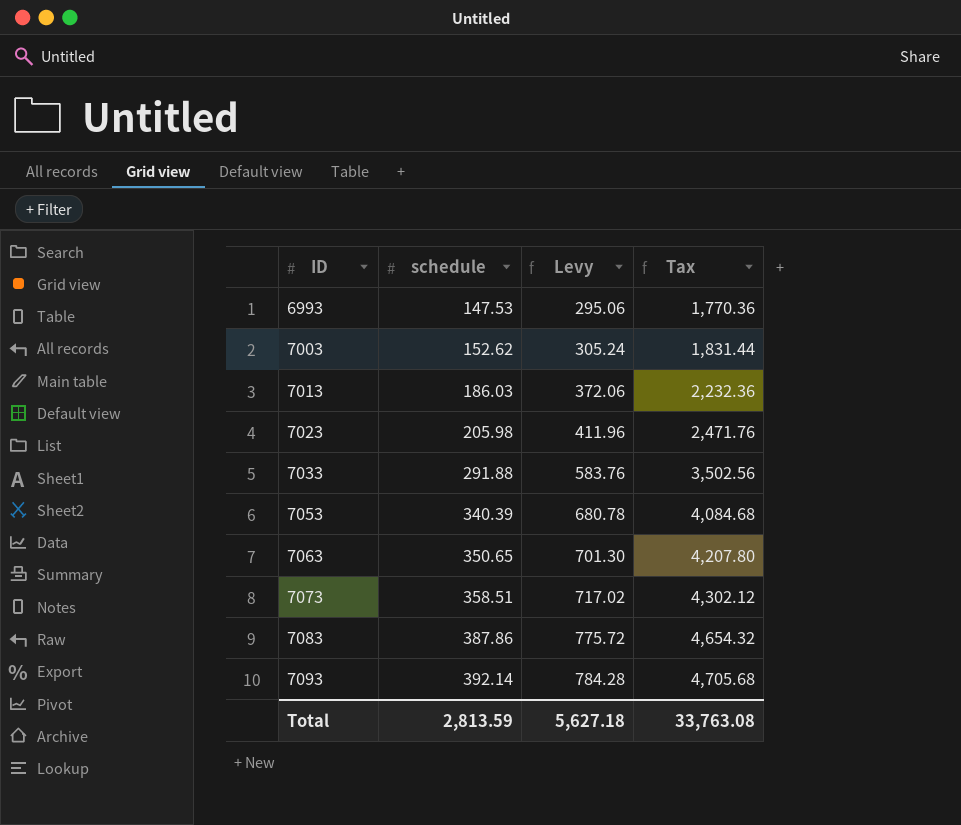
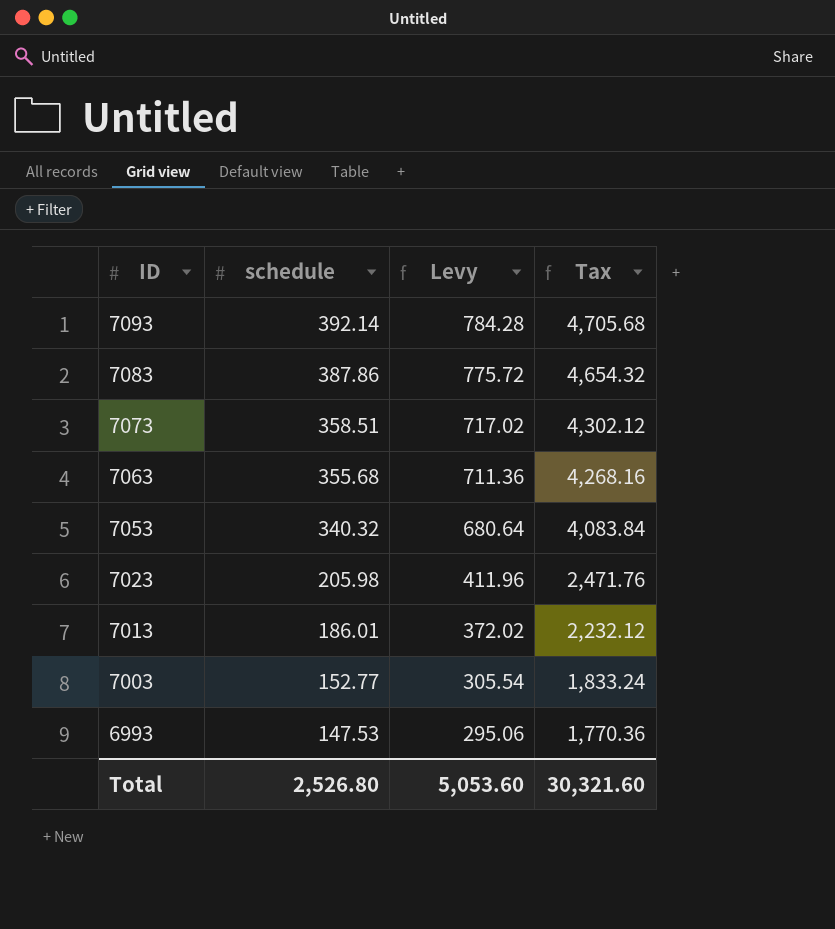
row order: ID ascending -> ID descending
row 7033: 291.88 | 583.76 | 3,502.56 -> none
7063 | schedule: 350.65 -> 355.68
7063 | Levy: 701.30 -> 711.36
7063 | Tax: 4,207.80 -> 4,268.16
7053 | schedule: 340.39 -> 340.32
7053 | Levy: 680.78 -> 680.64
7053 | Tax: 4,084.68 -> 4,083.84
7013 | schedule: 186.03 -> 186.01
7013 | Levy: 372.06 -> 372.02
7013 | Tax: 2,232.36 -> 2,232.12
7003 | schedule: 152.62 -> 152.77
7003 | Levy: 305.24 -> 305.54
7003 | Tax: 1,831.44 -> 1,833.24
Total | schedule: 2,813.59 -> 2,526.80
Total | Levy: 5,627.18 -> 5,053.60
Total | Tax: 33,763.08 -> 30,321.60

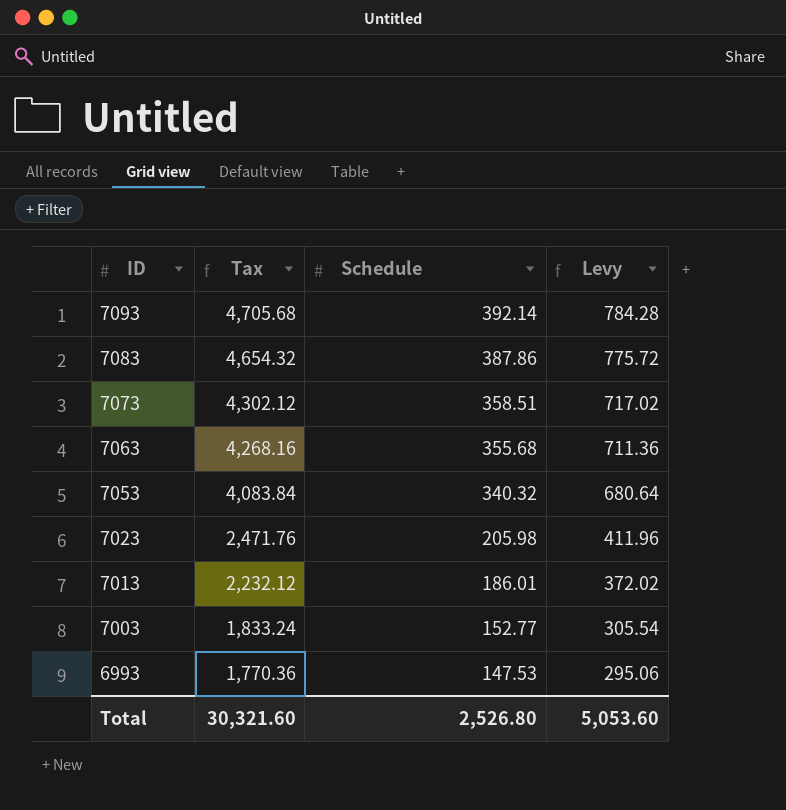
column Tax | position: 4 -> 2
column name: schedule -> Schedule

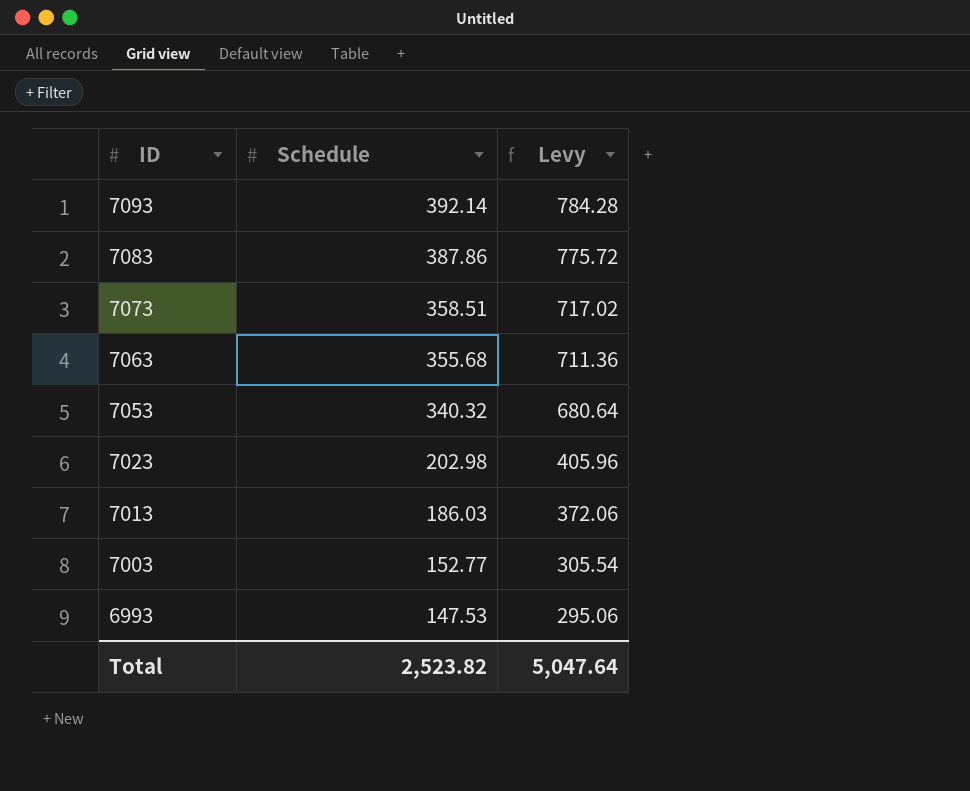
column Tax | formula: [Schedule] * 12 -> none
7023 | Schedule: 205.98 -> 202.98
7023 | Levy: 411.96 -> 405.96
7013 | Schedule: 186.01 -> 186.03
7013 | Levy: 372.02 -> 372.06
Total | Schedule: 2,526.80 -> 2,523.82
Total | Levy: 5,053.60 -> 5,047.64

